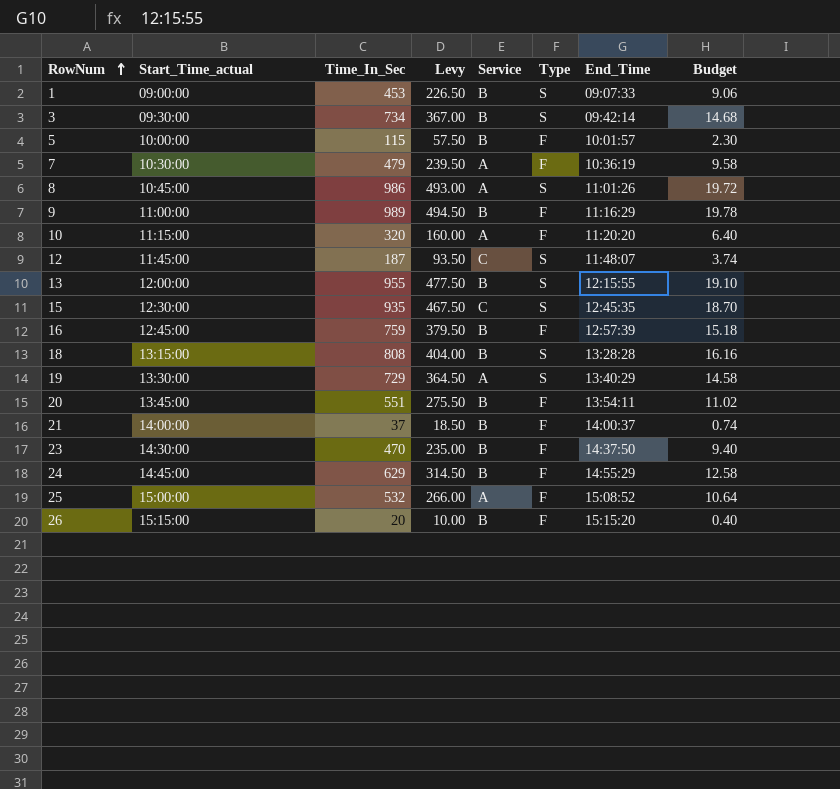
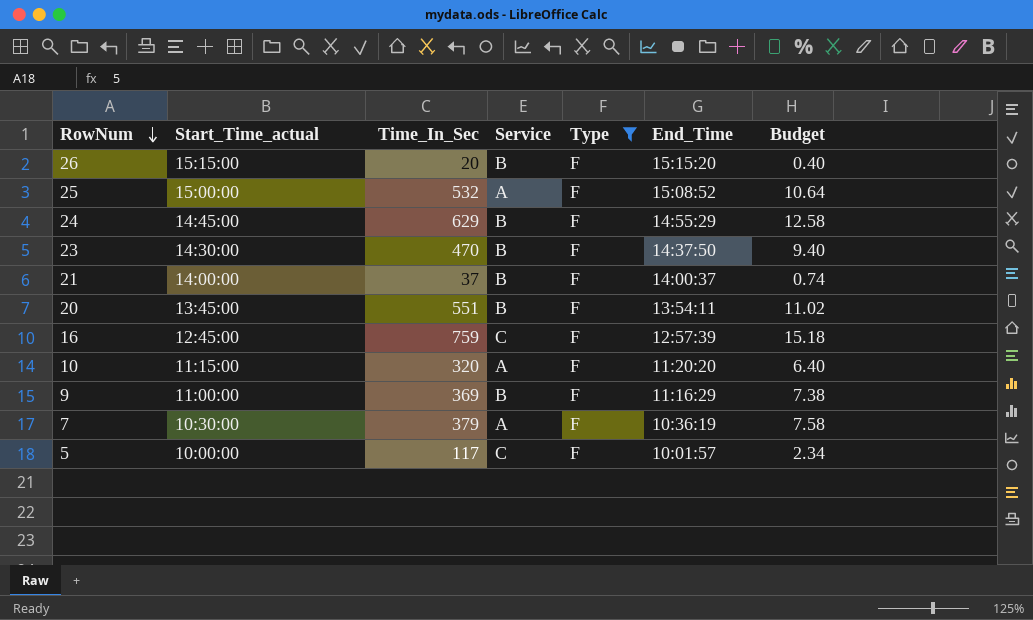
filter: none -> Type = F
row order: RowNum ascending -> RowNum descending
column Levy | formula: [Time_In_Sec] * 0.5 -> none
16 | Service: B -> C
9 | Time_In_Sec: 989 -> 369
9 | Budget: 19.78 -> 7.38
7 | Time_In_Sec: 479 -> 379
7 | Budget: 9.58 -> 7.58
5 | Time_In_Sec: 115 -> 117
5 | Service: B -> C
5 | Budget: 2.30 -> 2.34

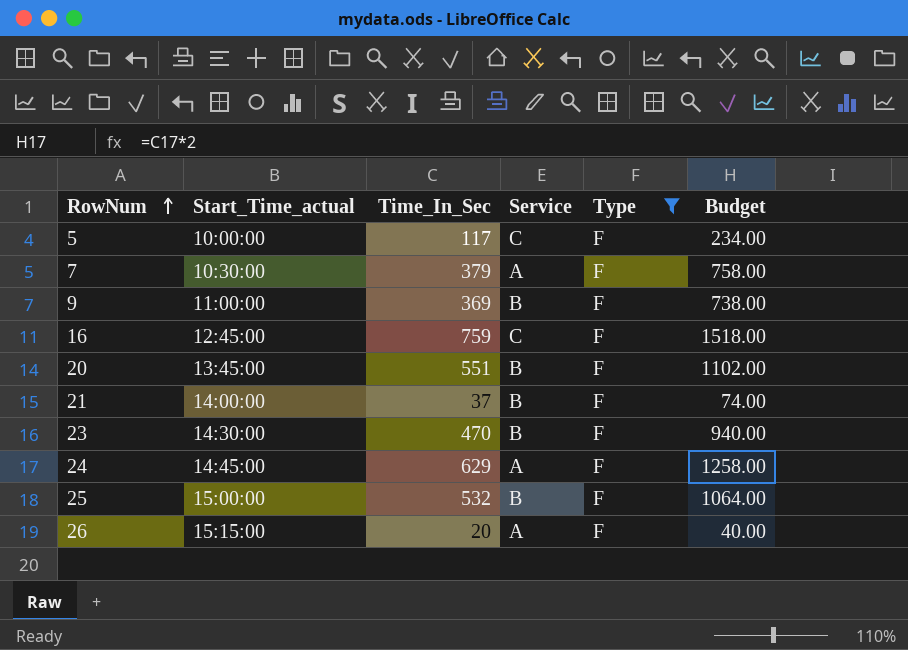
row order: RowNum descending -> RowNum ascending
column End_Time | position: 6 -> none
column Budget | formula: [Time_In_Sec] * 0.02 -> [Time_In_Sec] * 2
row 10: 11:15:00 | 320 | A | F | 11:20:20 | 6.40 -> none
24 | Service: B -> A
25 | Service: A -> B
26 | Service: B -> A

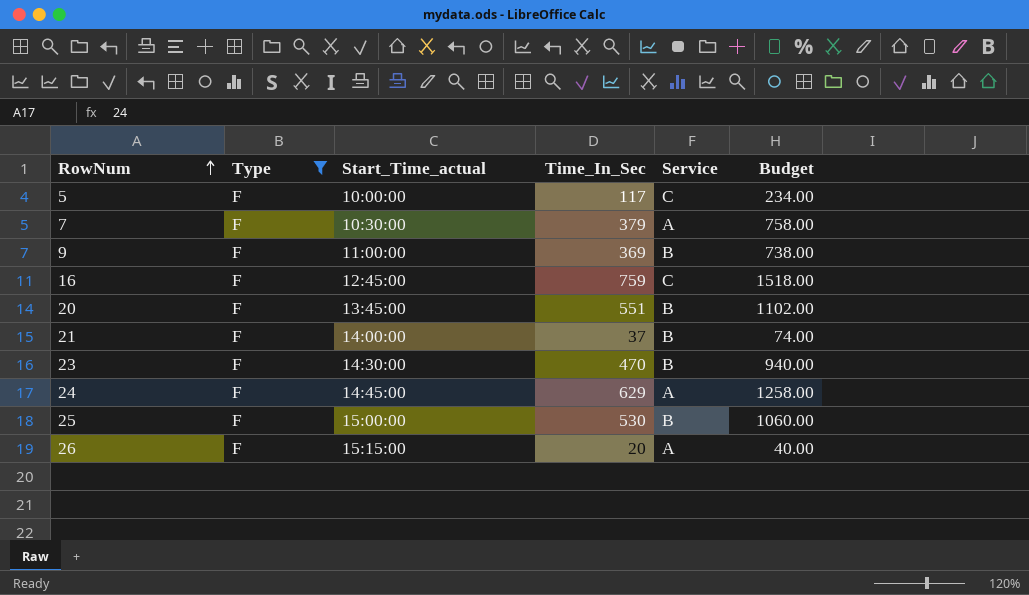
column Type | position: 5 -> 2
25 | Time_In_Sec: 532 -> 530
25 | Budget: 1064.00 -> 1060.00

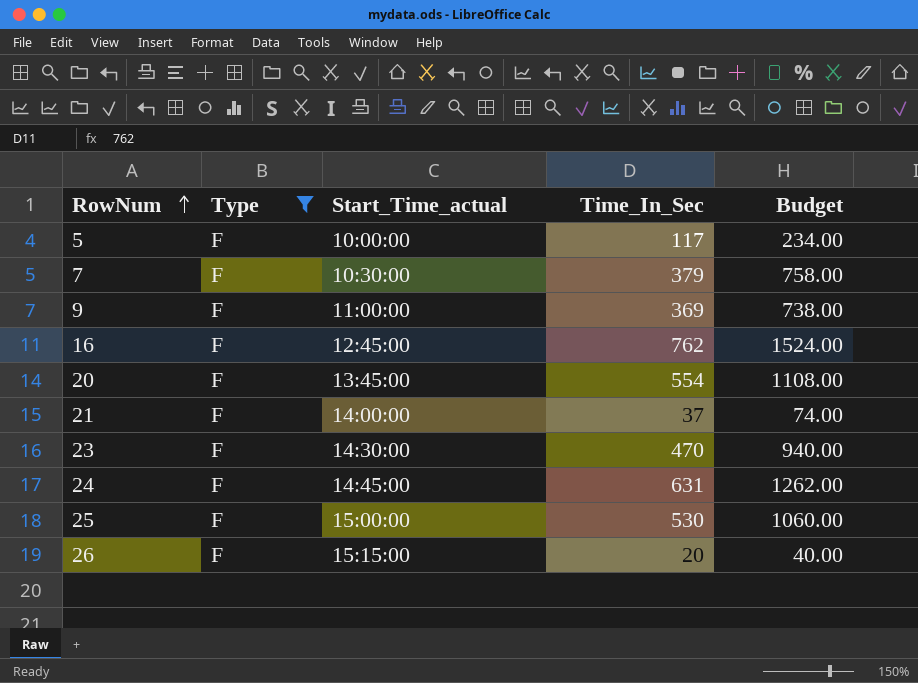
column Service | position: 5 -> none
16 | Time_In_Sec: 759 -> 762
16 | Budget: 1518.00 -> 1524.00
20 | Time_In_Sec: 551 -> 554
20 | Budget: 1102.00 -> 1108.00
24 | Time_In_Sec: 629 -> 631
24 | Budget: 1258.00 -> 1262.00

